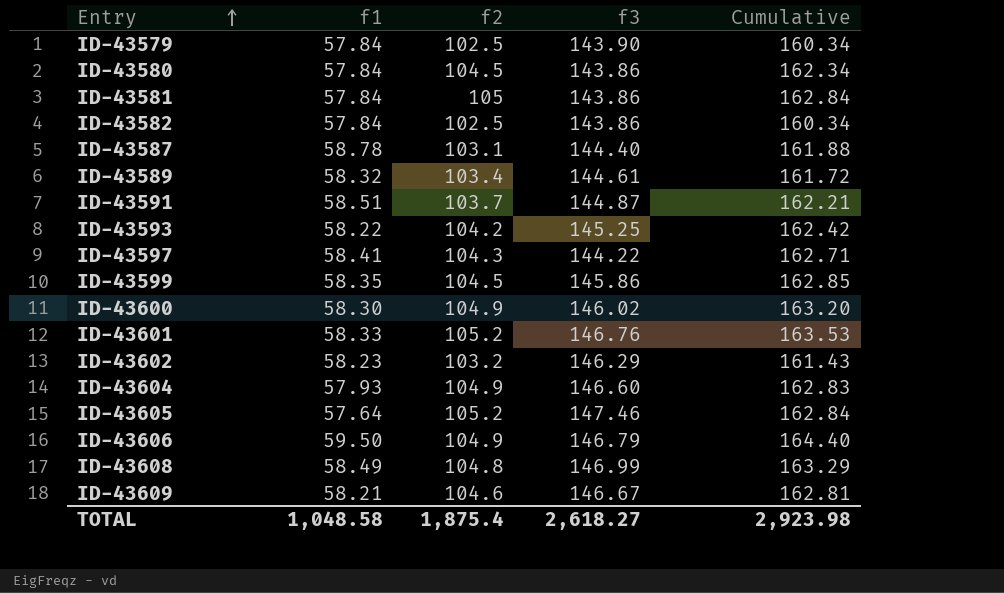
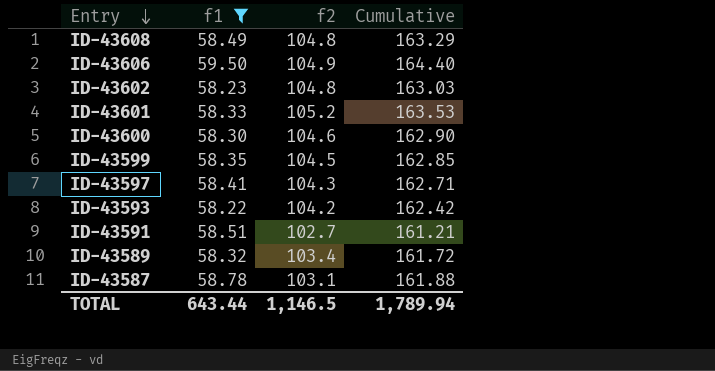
filter: none -> f1 >= 58.22
row order: Entry ascending -> Entry descending
column f3 | position: 4 -> none
ID-43602 | f2: 103.2 -> 104.8
ID-43602 | Cumulative: 161.43 -> 163.03
ID-43600 | f2: 104.9 -> 104.6
ID-43600 | Cumulative: 163.20 -> 162.90
ID-43591 | f2: 103.7 -> 102.7
ID-43591 | Cumulative: 162.21 -> 161.21
TOTAL | f1: 1,048.58 -> 643.44
TOTAL | f2: 1,875.4 -> 1,146.5
TOTAL | Cumulative: 2,923.98 -> 1,789.94

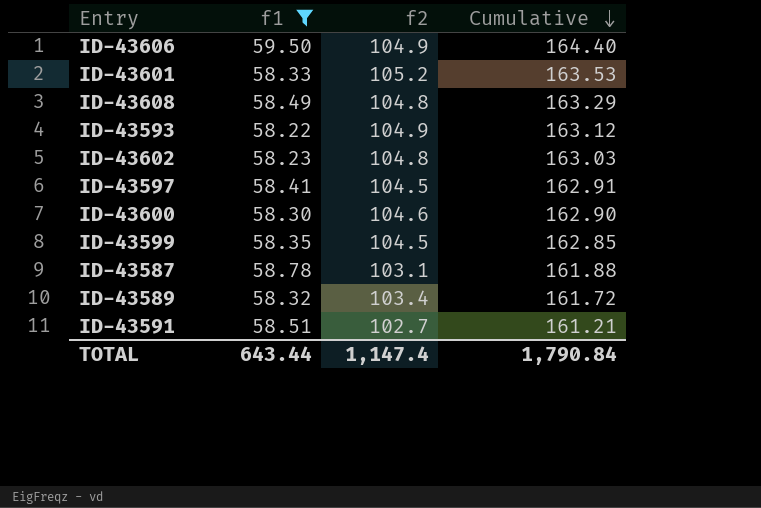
row order: Entry descending -> Cumulative descending
ID-43593 | f2: 104.2 -> 104.9
ID-43593 | Cumulative: 162.42 -> 163.12
ID-43597 | f2: 104.3 -> 104.5
ID-43597 | Cumulative: 162.71 -> 162.91
TOTAL | f2: 1,146.5 -> 1,147.4
TOTAL | Cumulative: 1,789.94 -> 1,790.84

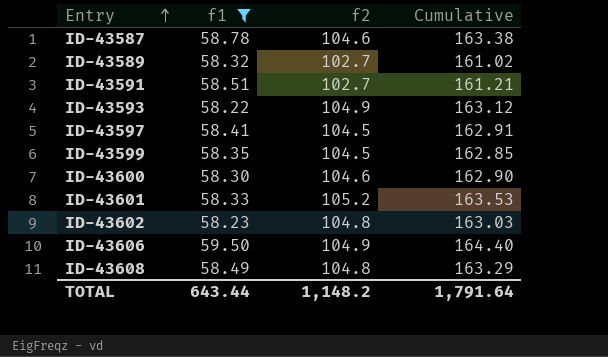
row order: Cumulative descending -> Entry ascending
ID-43587 | f2: 103.1 -> 104.6
ID-43587 | Cumulative: 161.88 -> 163.38
ID-43589 | f2: 103.4 -> 102.7
ID-43589 | Cumulative: 161.72 -> 161.02
TOTAL | f2: 1,147.4 -> 1,148.2
TOTAL | Cumulative: 1,790.84 -> 1,791.64

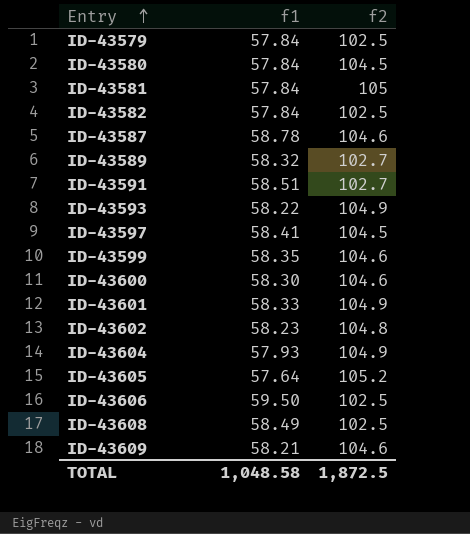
filter: f1 >= 58.22 -> none
column Cumulative | formula: [f1] + [f2] -> none
ID-43599 | f2: 104.5 -> 104.6
ID-43601 | f2: 105.2 -> 104.9
ID-43606 | f2: 104.9 -> 102.5
ID-43608 | f2: 104.8 -> 102.5
TOTAL | f1: 643.44 -> 1,048.58
TOTAL | f2: 1,148.2 -> 1,872.5

